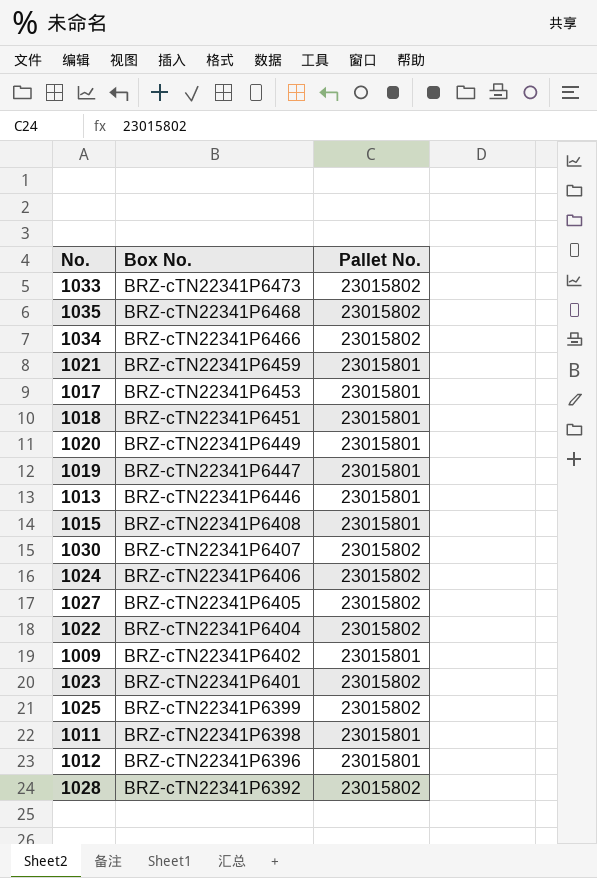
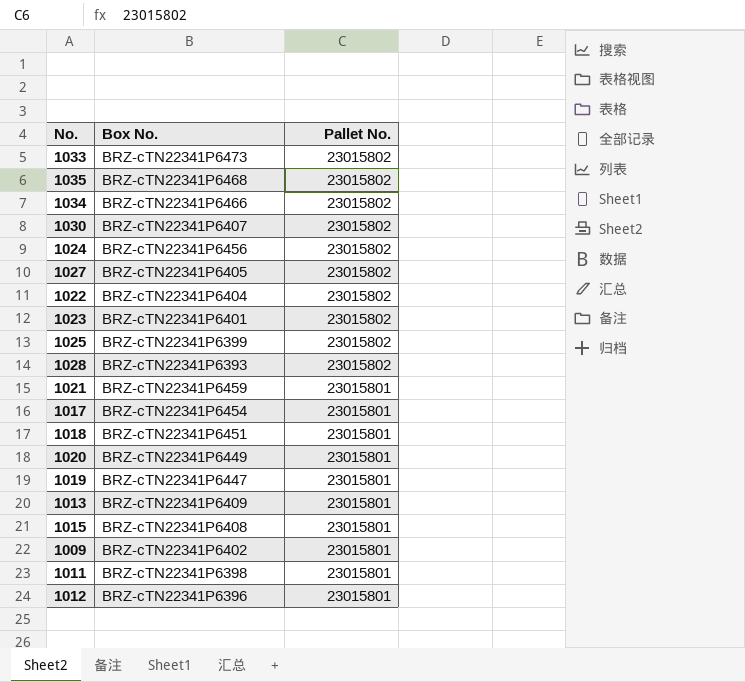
row order: Box No. descending -> Pallet No. descending
1024 | Box No.: BRZ-cTN22341P6406 -> BRZ-cTN22341P6456
1028 | Box No.: BRZ-cTN22341P6392 -> BRZ-cTN22341P6393
1017 | Box No.: BRZ-cTN22341P6453 -> BRZ-cTN22341P6454
1013 | Box No.: BRZ-cTN22341P6446 -> BRZ-cTN22341P6409

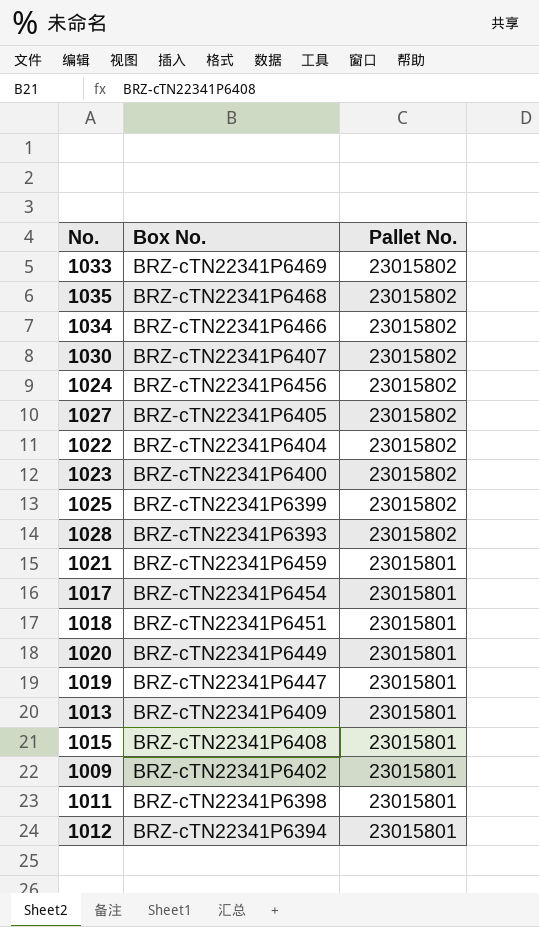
1033 | Box No.: BRZ-cTN22341P6473 -> BRZ-cTN22341P6469
1023 | Box No.: BRZ-cTN22341P6401 -> BRZ-cTN22341P6400
1012 | Box No.: BRZ-cTN22341P6396 -> BRZ-cTN22341P6394

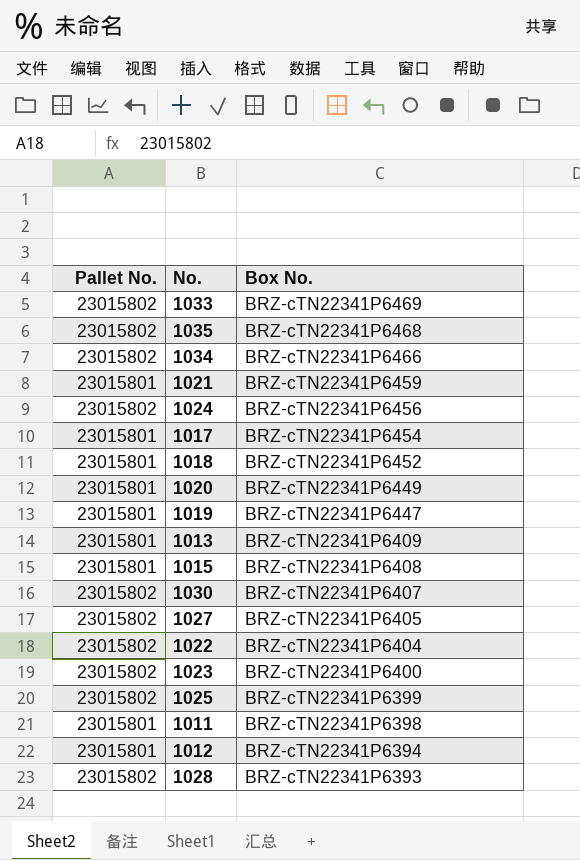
row order: Pallet No. descending -> Box No. descending
column Pallet No. | position: 3 -> 1
row 1009: BRZ-cTN22341P6402 | 23015801 -> none
1018 | Box No.: BRZ-cTN22341P6451 -> BRZ-cTN22341P6452

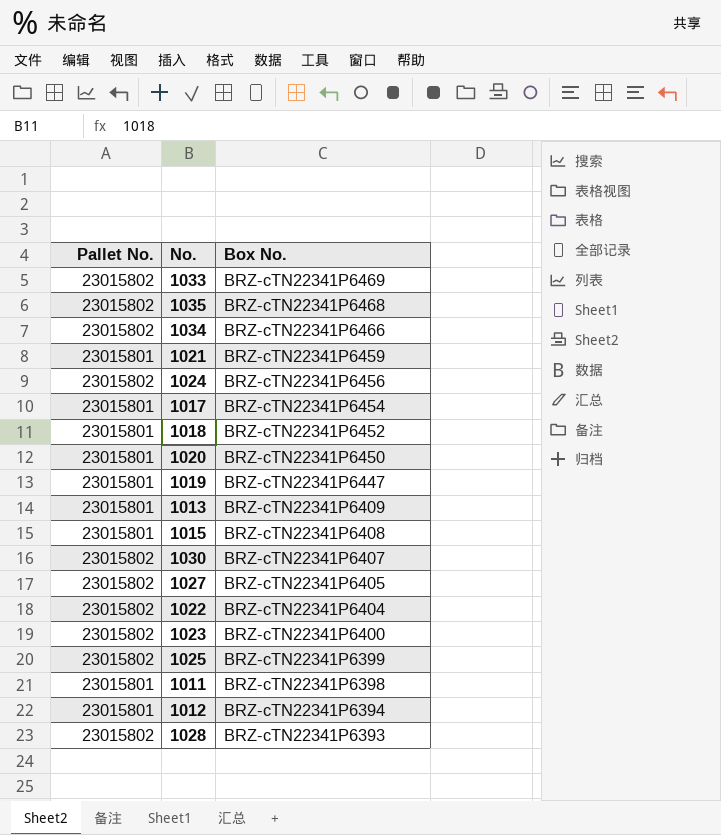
1020 | Box No.: BRZ-cTN22341P6449 -> BRZ-cTN22341P6450

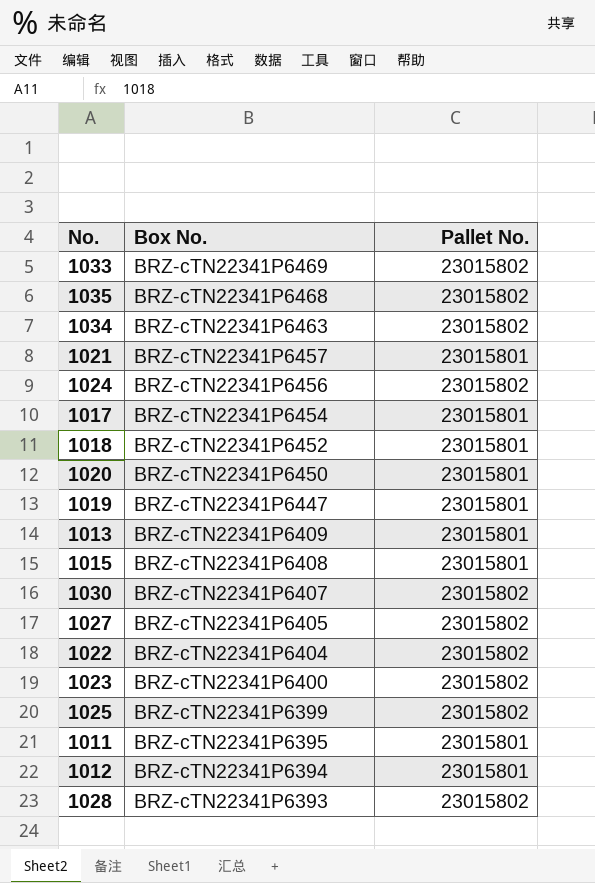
column Pallet No. | position: 1 -> 3
1034 | Box No.: BRZ-cTN22341P6466 -> BRZ-cTN22341P6463
1021 | Box No.: BRZ-cTN22341P6459 -> BRZ-cTN22341P6457
1011 | Box No.: BRZ-cTN22341P6398 -> BRZ-cTN22341P6395

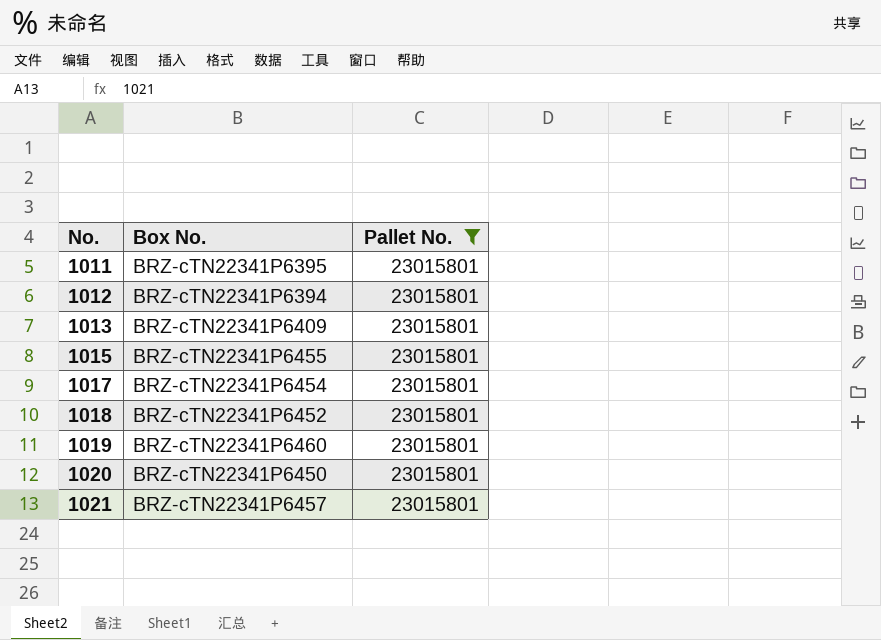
filter: none -> Pallet No. = 23015801
row order: Box No. descending -> No. ascending
1015 | Box No.: BRZ-cTN22341P6408 -> BRZ-cTN22341P6455
1019 | Box No.: BRZ-cTN22341P6447 -> BRZ-cTN22341P6460

